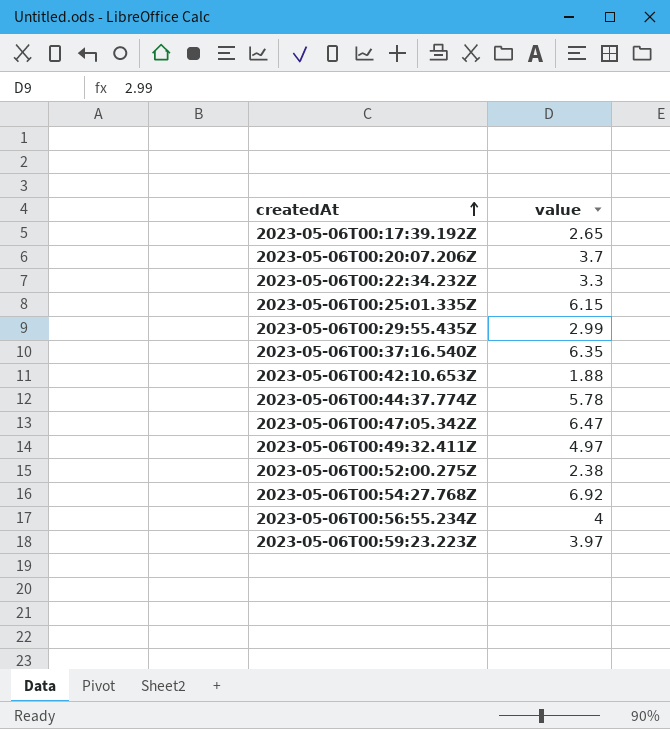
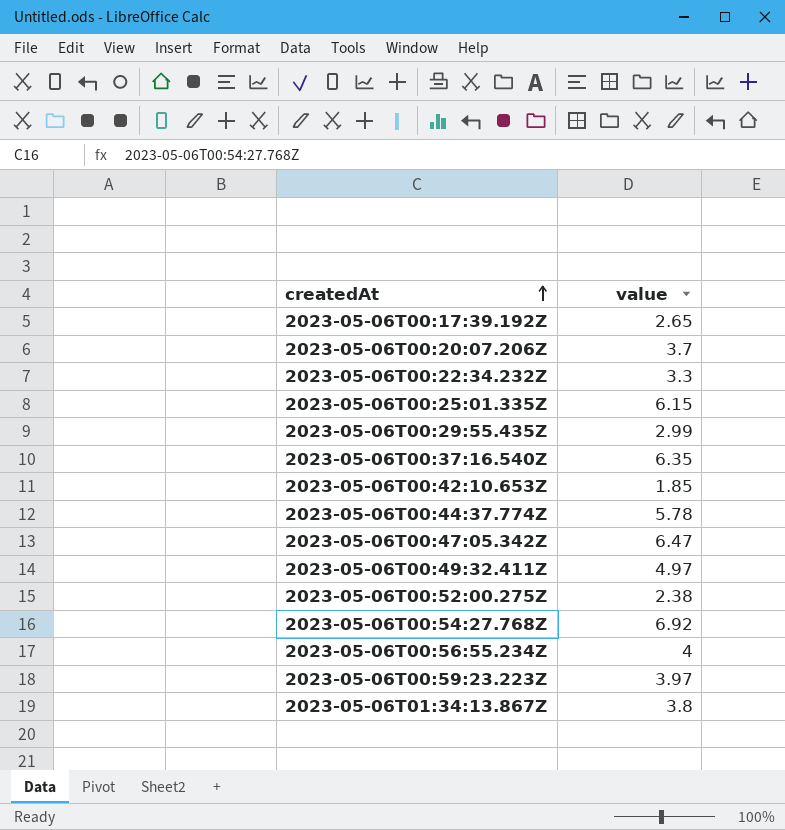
2023-05-06T00:42:10.653Z | value: 1.88 -> 1.85
row 2023-05-06T01:34:13.867Z: none -> 3.8

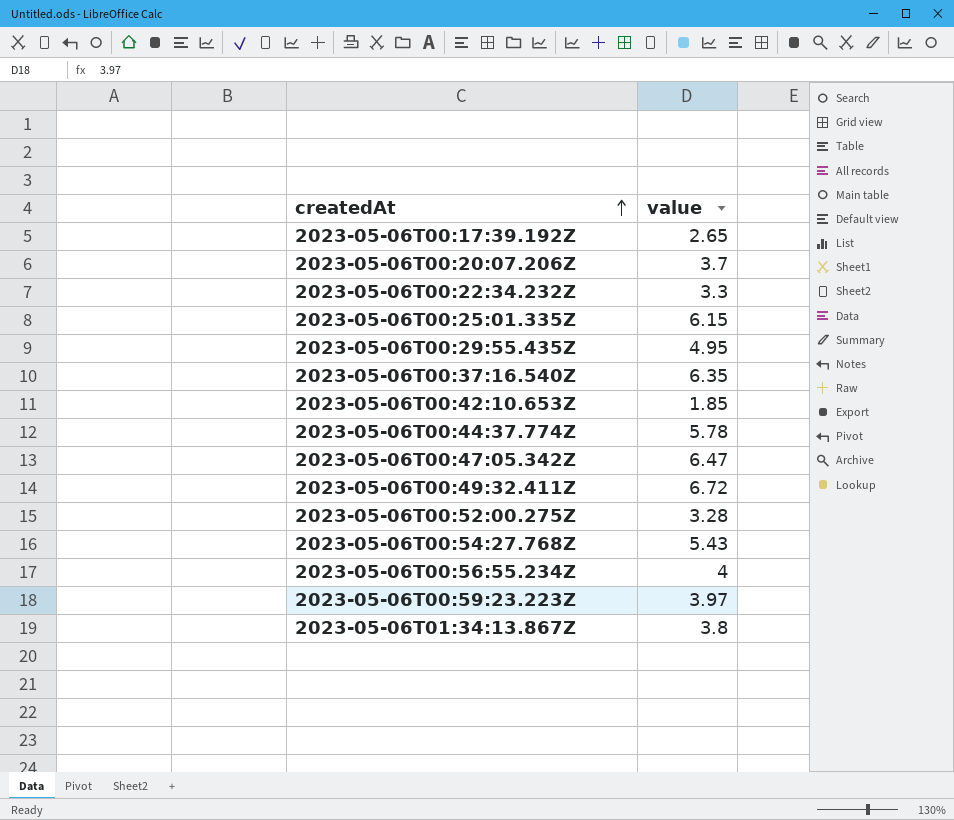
2023-05-06T00:29:55.435Z | value: 2.99 -> 4.95
2023-05-06T00:49:32.411Z | value: 4.97 -> 6.72
2023-05-06T00:52:00.275Z | value: 2.38 -> 3.28
2023-05-06T00:54:27.768Z | value: 6.92 -> 5.43

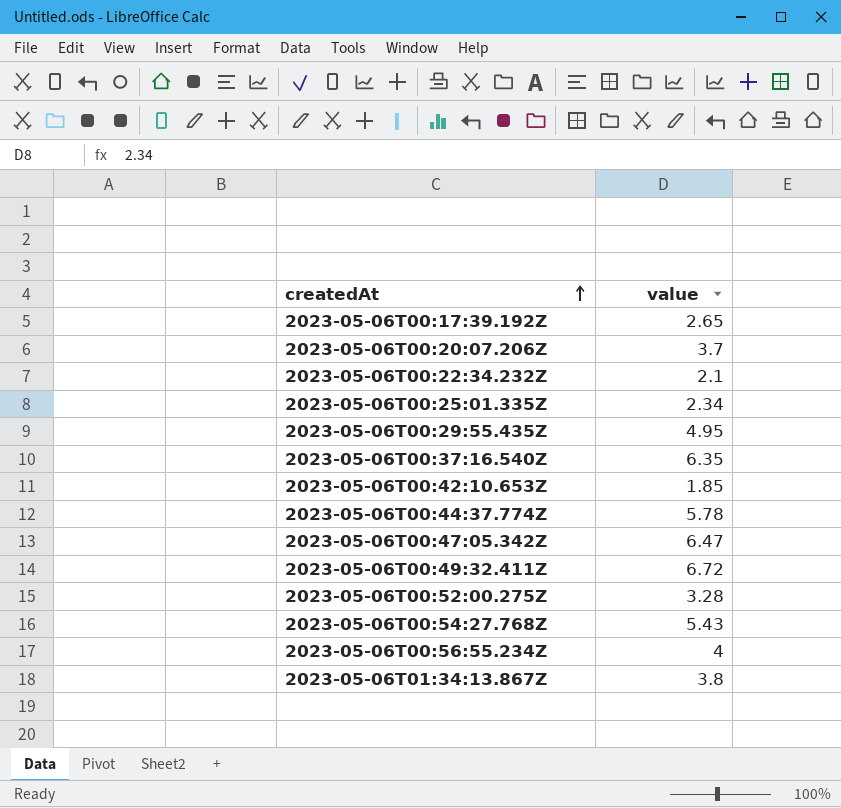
row 2023-05-06T00:59:23.223Z: 3.97 -> none
2023-05-06T00:22:34.232Z | value: 3.3 -> 2.1
2023-05-06T00:25:01.335Z | value: 6.15 -> 2.34

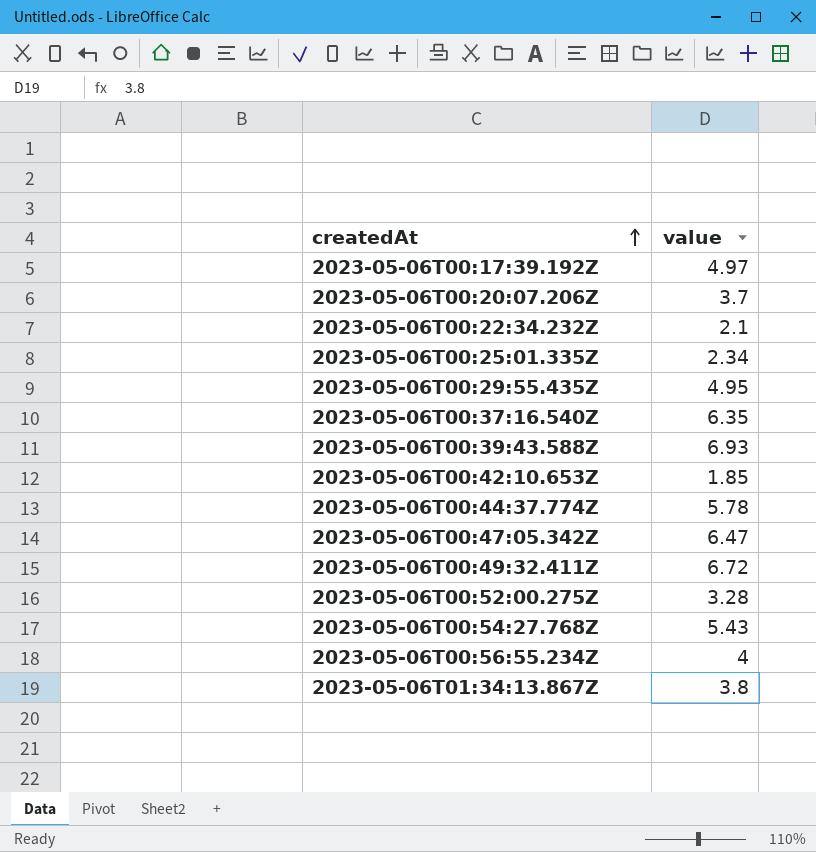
2023-05-06T00:17:39.192Z | value: 2.65 -> 4.97
row 2023-05-06T00:39:43.588Z: none -> 6.93

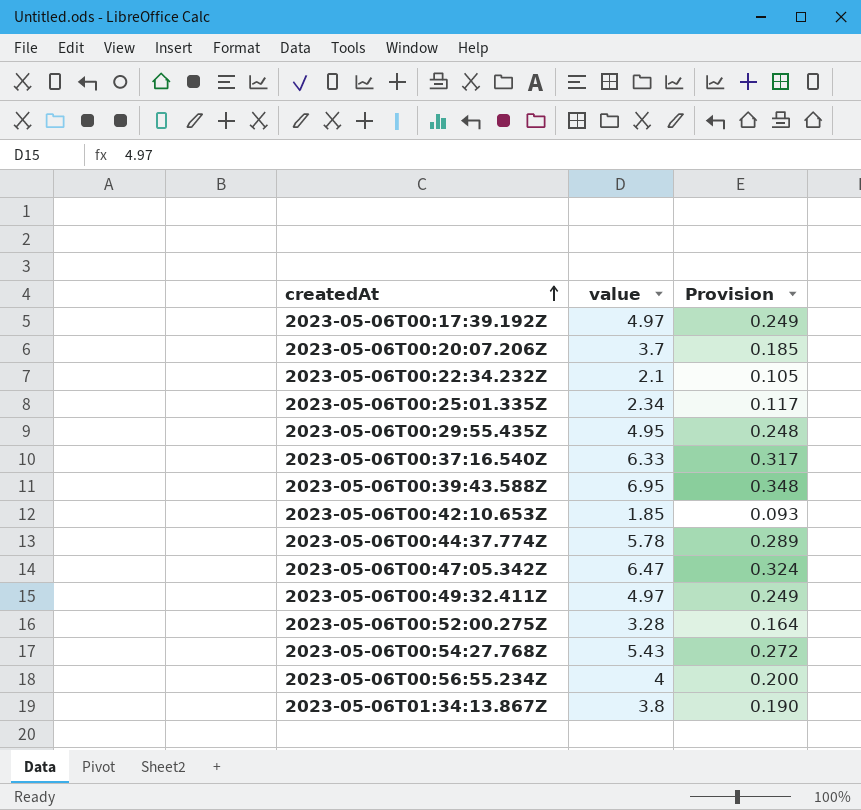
column Provision | formula: none -> [value] * 0.05
2023-05-06T00:37:16.540Z | value: 6.35 -> 6.33
2023-05-06T00:39:43.588Z | value: 6.93 -> 6.95
2023-05-06T00:49:32.411Z | value: 6.72 -> 4.97

